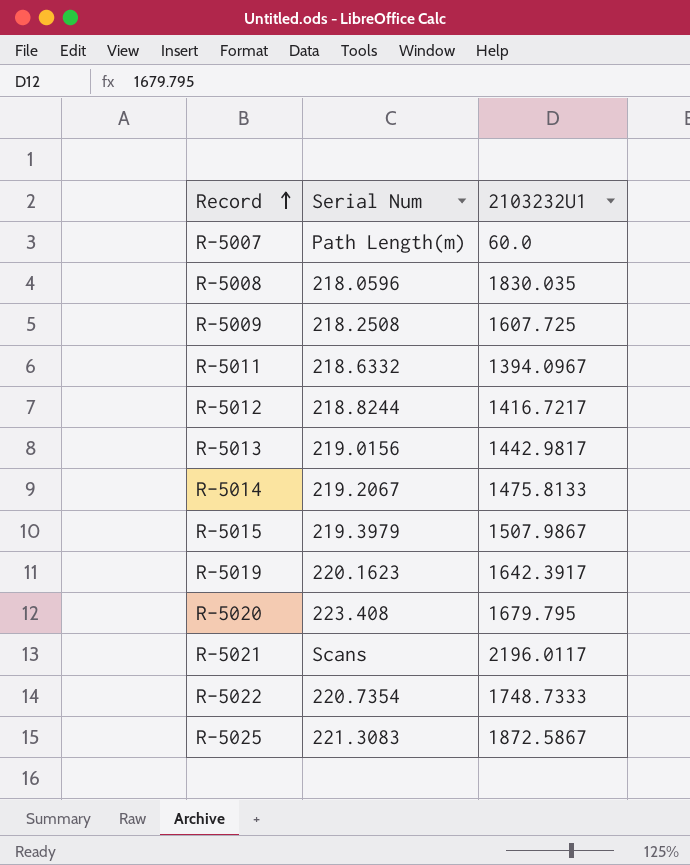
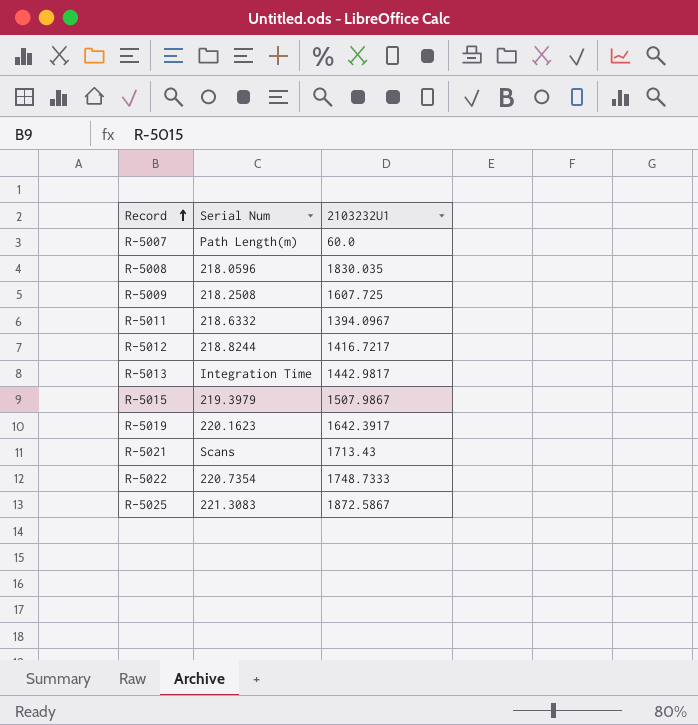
row R-5014: 219.2067 | 1475.8133 -> none
row R-5020: 223.408 | 1679.795 -> none
R-5013 | Serial Num: 219.0156 -> Integration Time
R-5021 | 2103232U1: 2196.0117 -> 1713.43

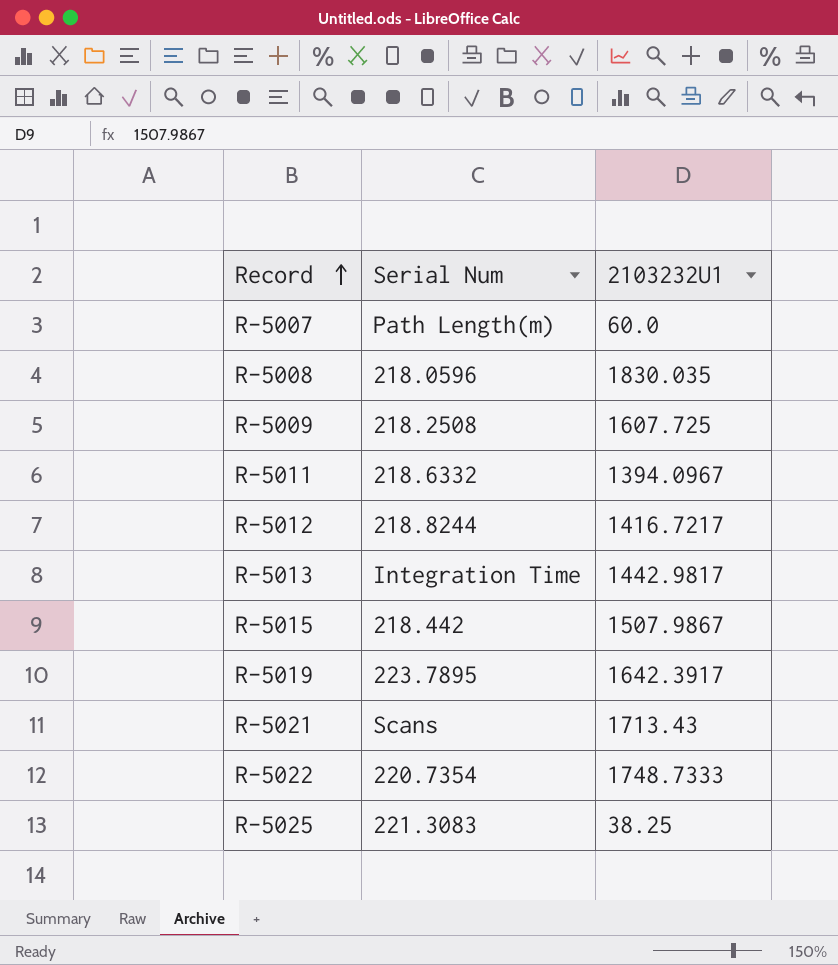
R-5015 | Serial Num: 219.3979 -> 218.442
R-5019 | Serial Num: 220.1623 -> 223.7895
R-5025 | 2103232U1: 1872.5867 -> 38.25

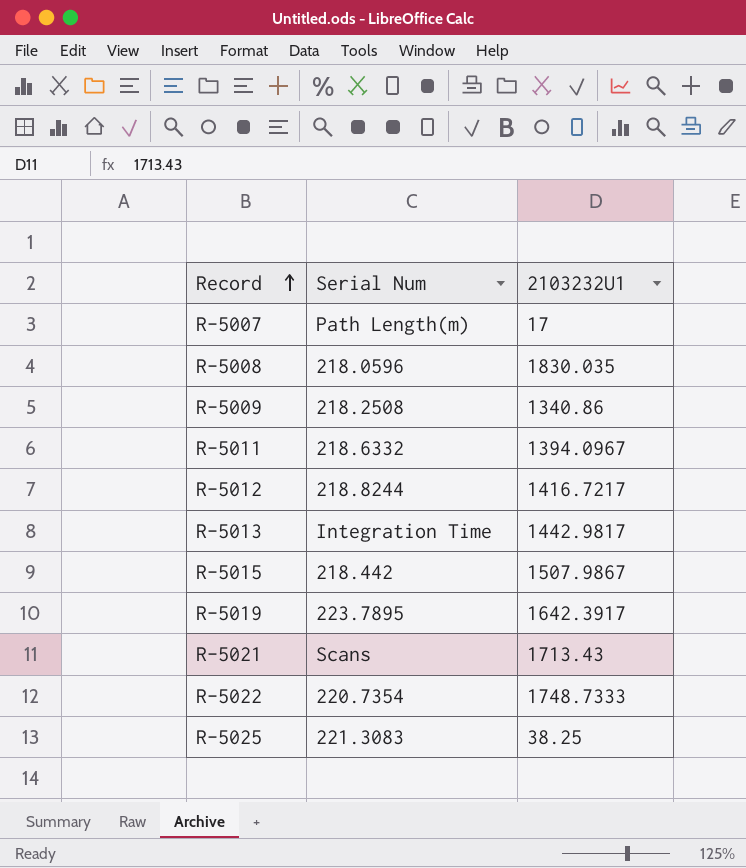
R-5007 | 2103232U1: 60.0 -> 17
R-5009 | 2103232U1: 1607.725 -> 1340.86

